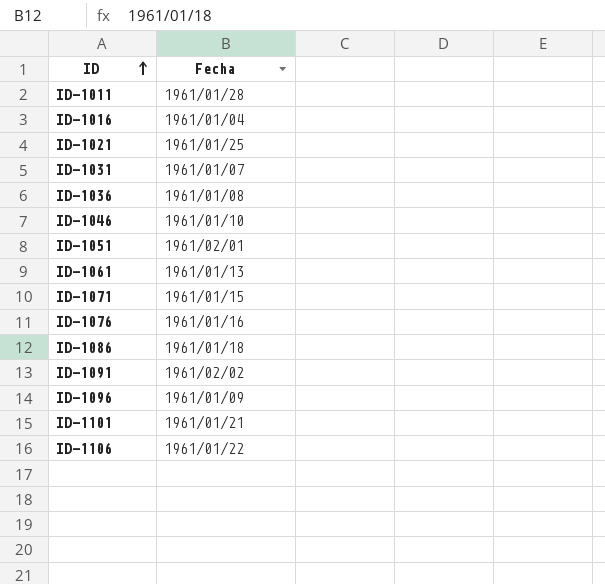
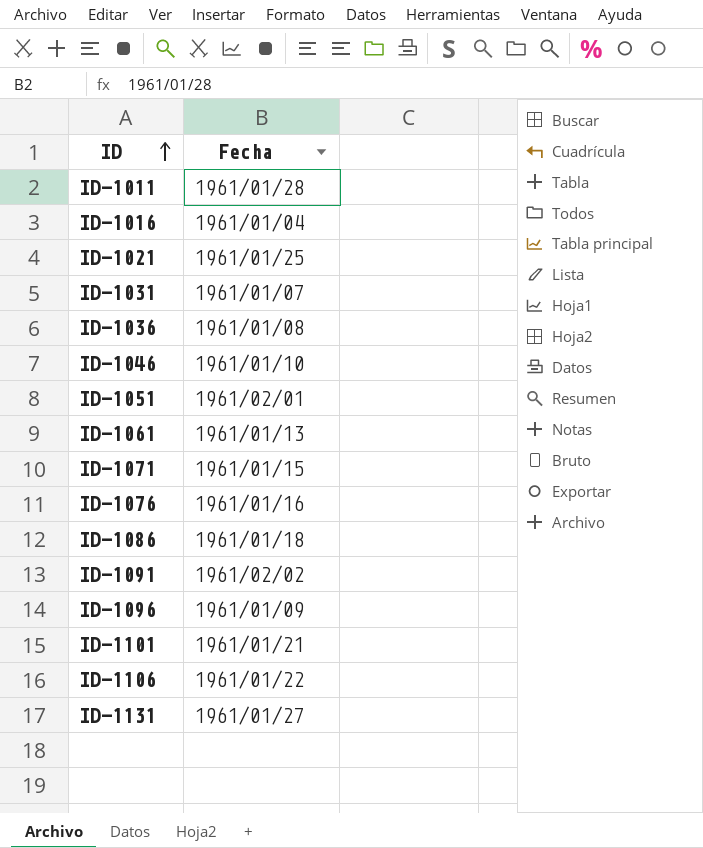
row ID-1131: none -> 1961/01/27

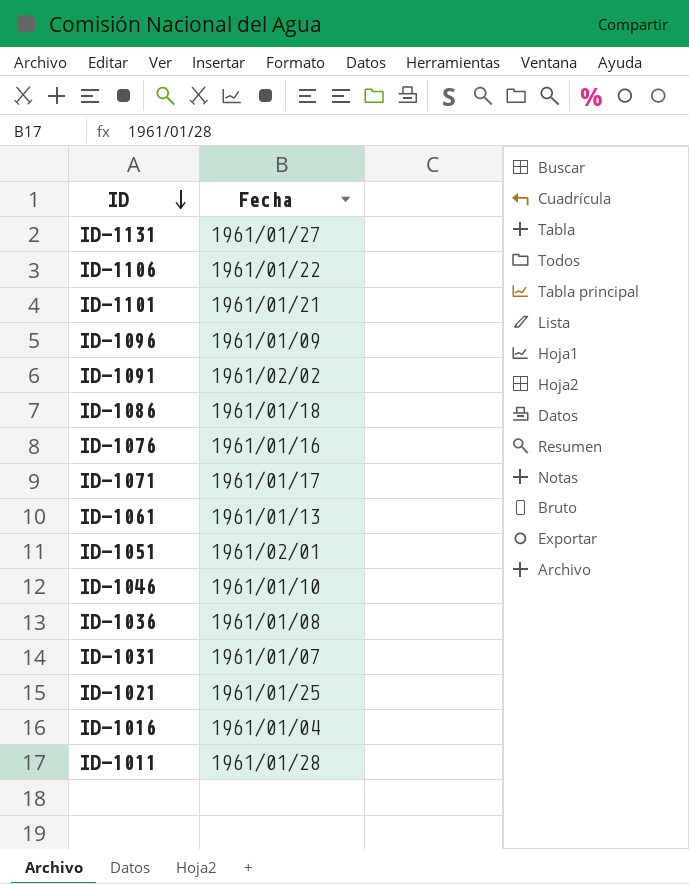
row order: ID ascending -> ID descending
ID-1071 | Fecha: 1961/01/15 -> 1961/01/17

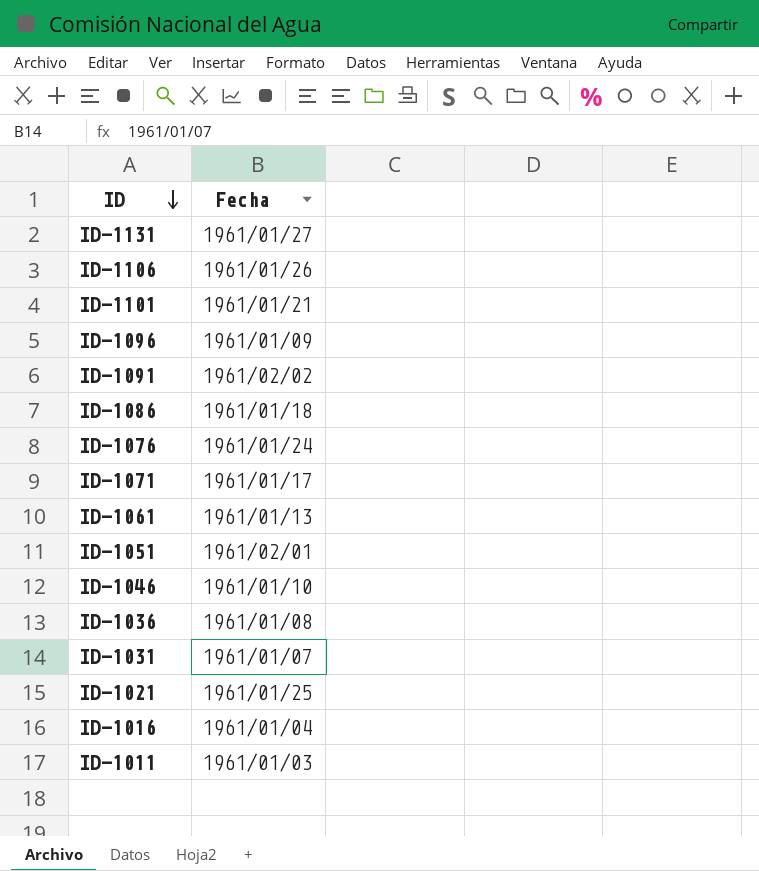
ID-1106 | Fecha: 1961/01/22 -> 1961/01/26
ID-1076 | Fecha: 1961/01/16 -> 1961/01/24
ID-1011 | Fecha: 1961/01/28 -> 1961/01/03

